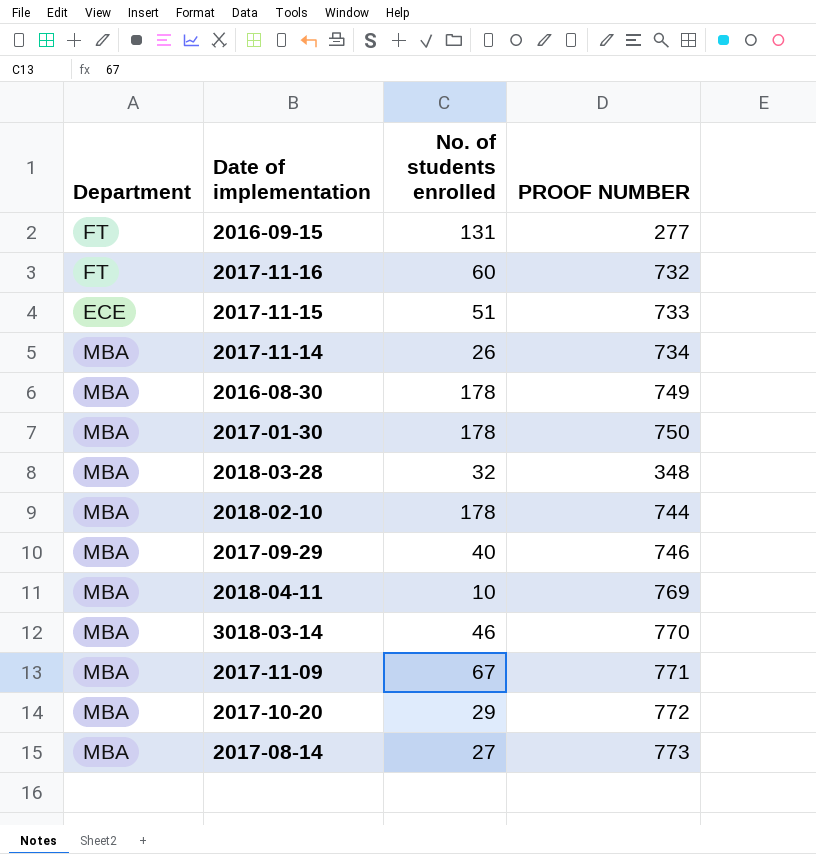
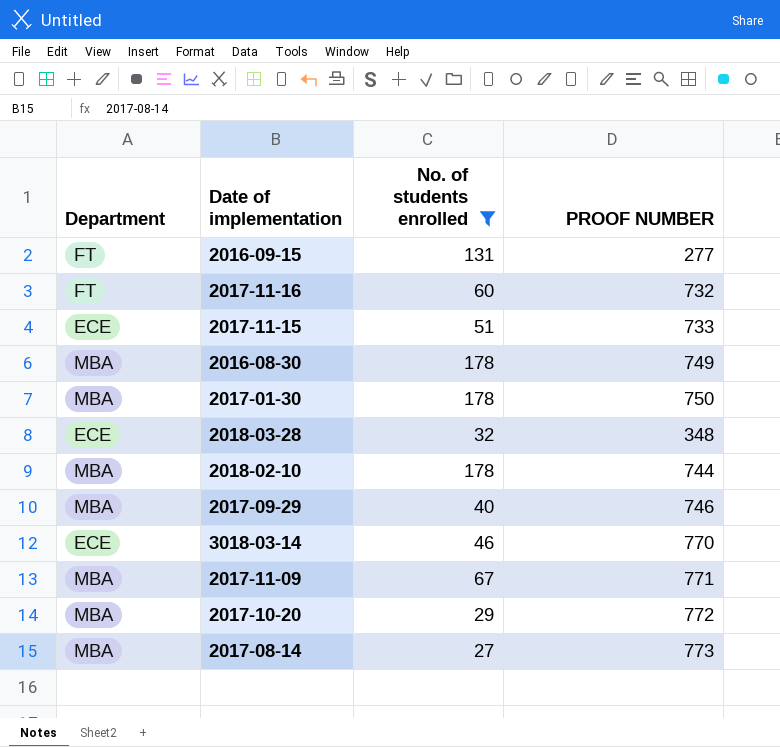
filter: none -> No. of students enrolled >= 27
2018-03-28 | Department: MBA -> ECE
3018-03-14 | Department: MBA -> ECE

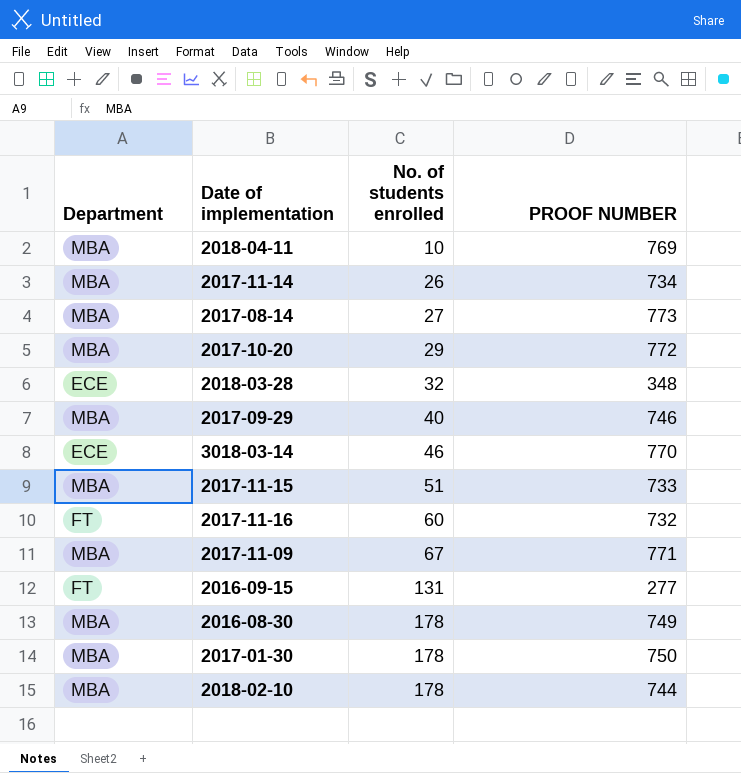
filter: No. of students enrolled >= 27 -> none
row order: none -> No. of students enrolled ascending
2017-11-15 | Department: ECE -> MBA

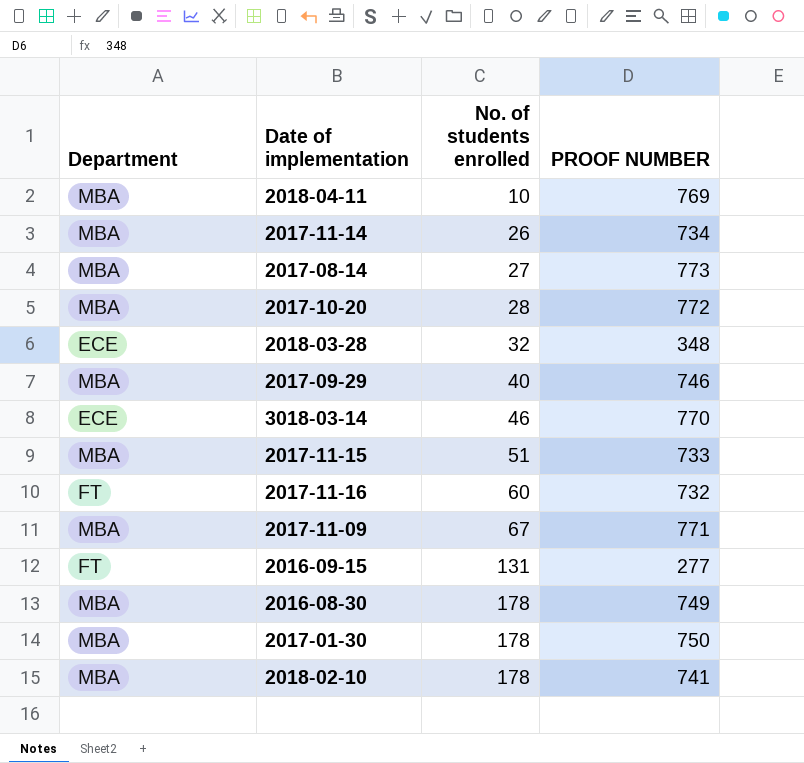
2017-10-20 | No. of students enrolled: 29 -> 28
2018-02-10 | PROOF NUMBER: 744 -> 741

